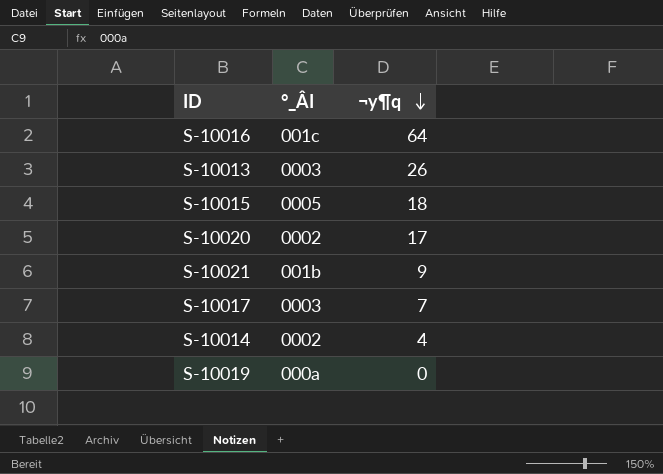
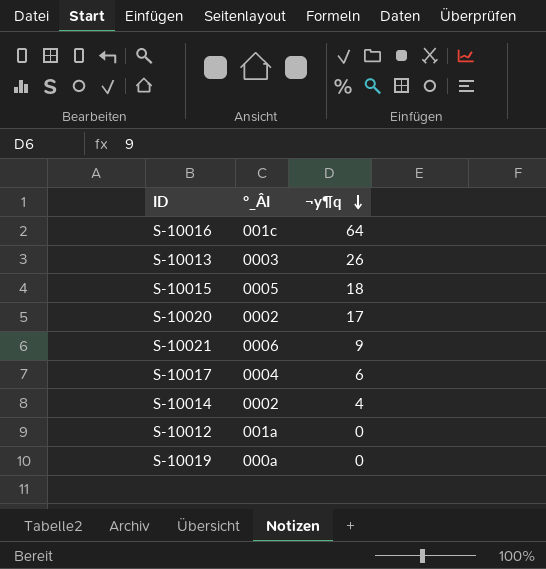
S-10021 | °_ÂI: 001b -> 0006
S-10017 | °_ÂI: 0003 -> 0004
S-10017 | ¬y¶q: 7 -> 6
row S-10012: none -> 001a | 0

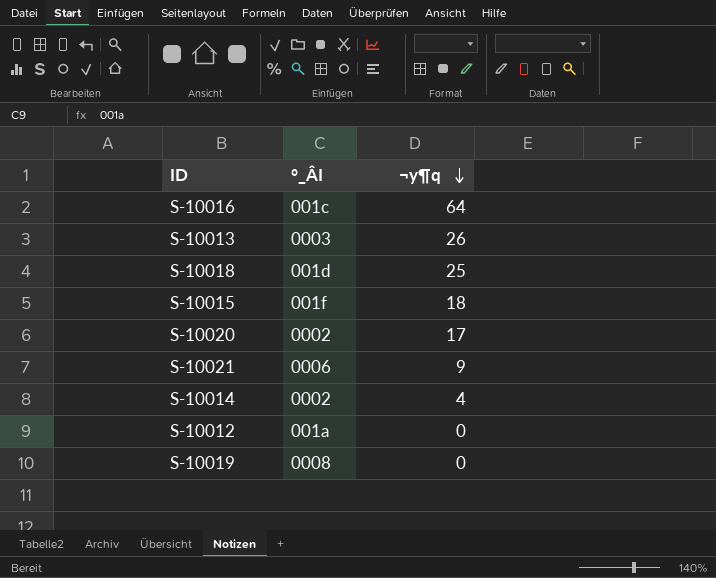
row S-10017: 0004 | 6 -> none
row S-10018: none -> 001d | 25
S-10015 | °_ÂI: 0005 -> 001f
S-10019 | °_ÂI: 000a -> 0008

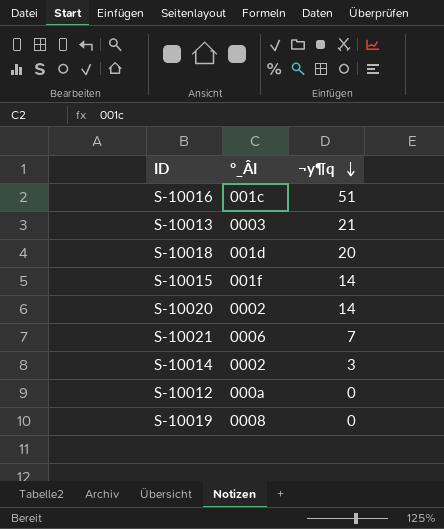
S-10016 | ¬y¶q: 64 -> 51
S-10013 | ¬y¶q: 26 -> 21
S-10018 | ¬y¶q: 25 -> 20
S-10015 | ¬y¶q: 18 -> 14
S-10020 | ¬y¶q: 17 -> 14
S-10021 | ¬y¶q: 9 -> 7
S-10014 | ¬y¶q: 4 -> 3
S-10012 | °_ÂI: 001a -> 000a

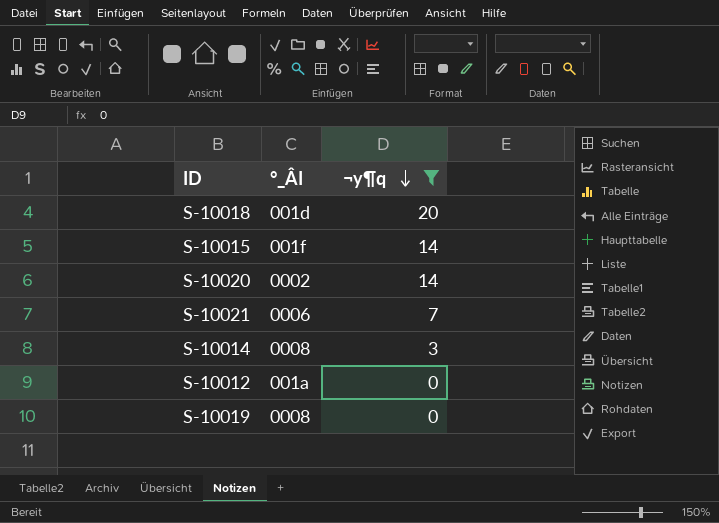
filter: none -> ¬y¶q <= 20
S-10014 | °_ÂI: 0002 -> 0008
S-10012 | °_ÂI: 000a -> 001a

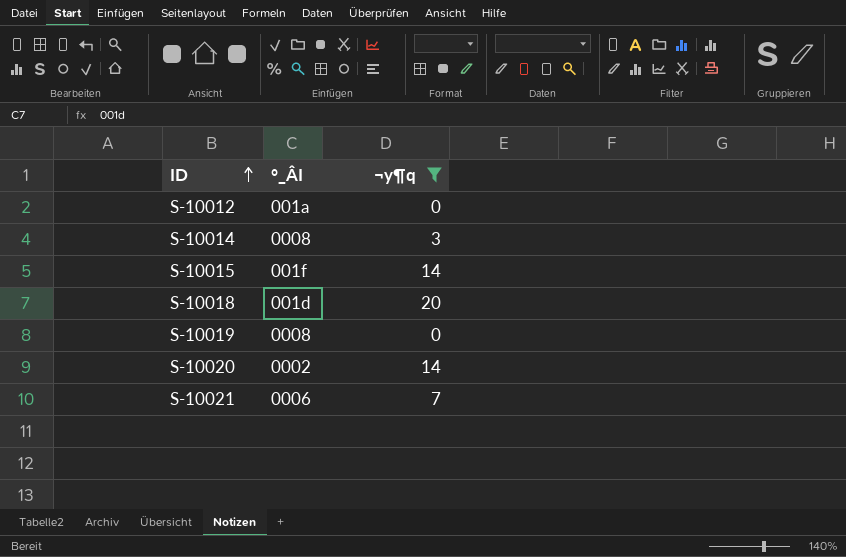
row order: ¬y¶q descending -> ID ascending

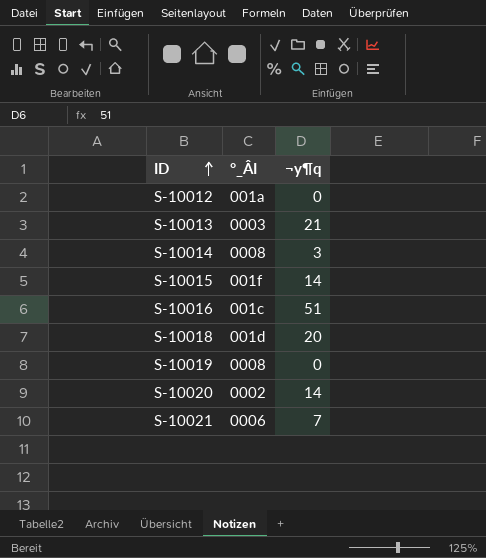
filter: ¬y¶q <= 20 -> none

